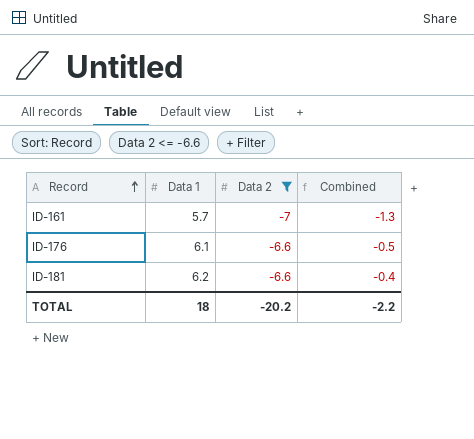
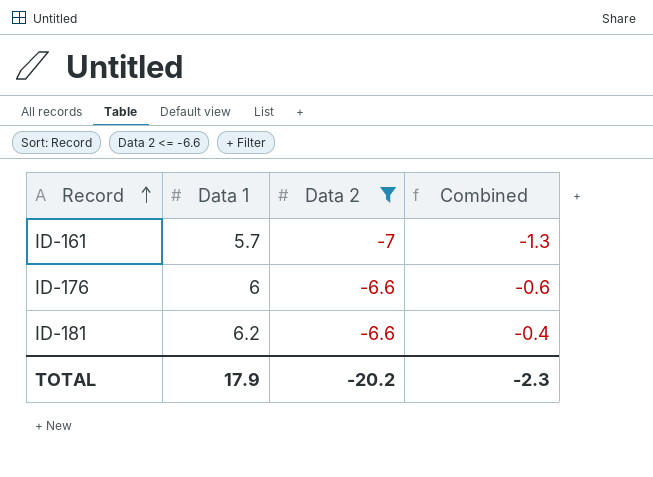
ID-176 | Data 1: 6.1 -> 6
ID-176 | Combined: -0.5 -> -0.6
TOTAL | Data 1: 18 -> 17.9
TOTAL | Combined: -2.2 -> -2.3

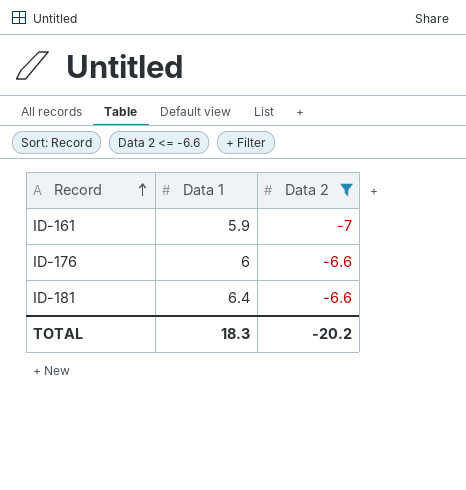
column Combined | formula: [Data 1] + [Data 2] -> none
ID-161 | Data 1: 5.7 -> 5.9
ID-181 | Data 1: 6.2 -> 6.4
TOTAL | Data 1: 17.9 -> 18.3

